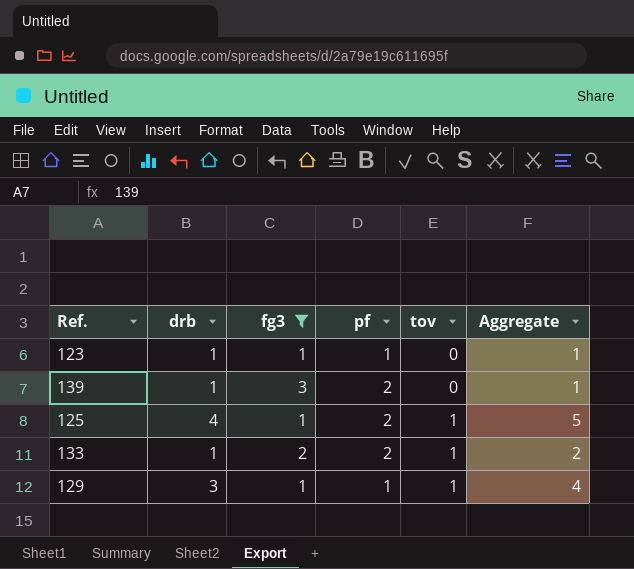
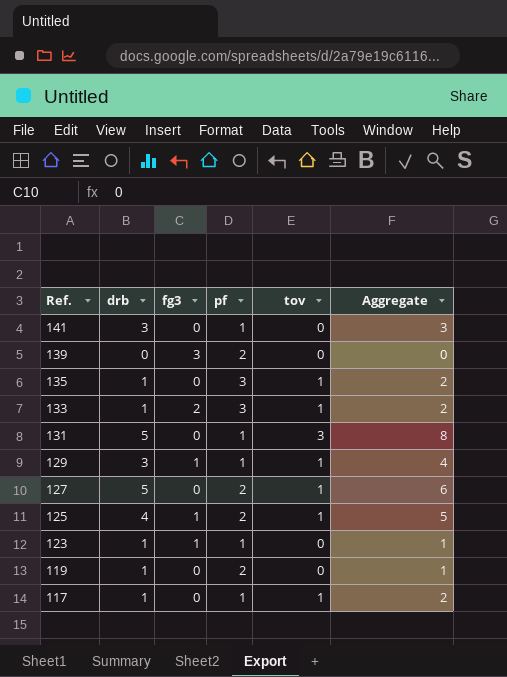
filter: fg3 != 0 -> none
row order: tov ascending -> Ref. descending
139 | drb: 1 -> 0
139 | Aggregate: 1 -> 0
133 | pf: 2 -> 3

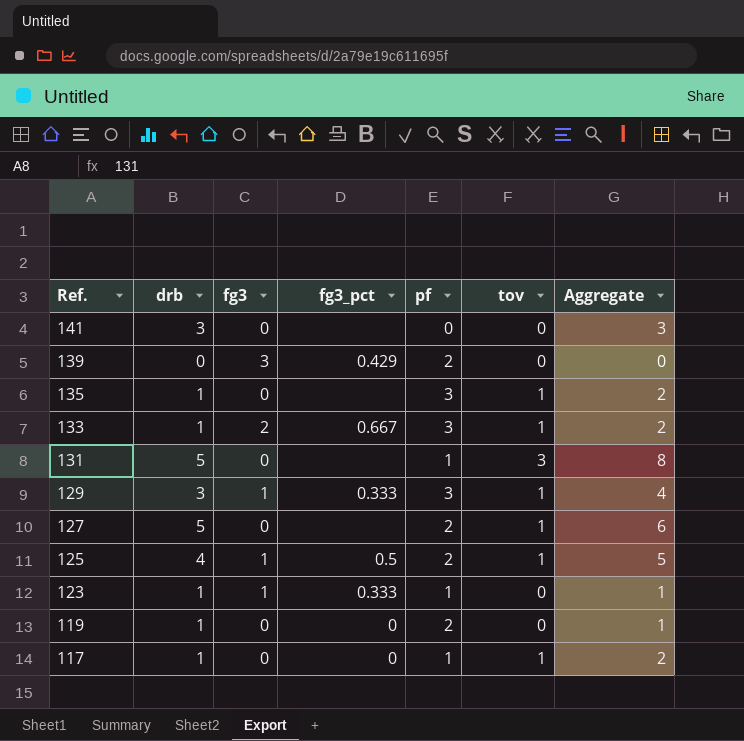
column fg3_pct | position: none -> 4
141 | pf: 1 -> 0
129 | pf: 1 -> 3

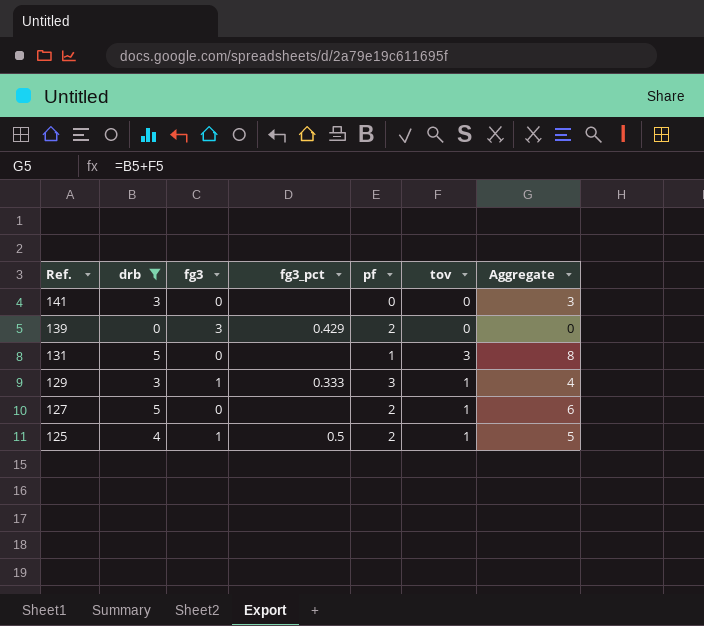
filter: none -> drb != 1

